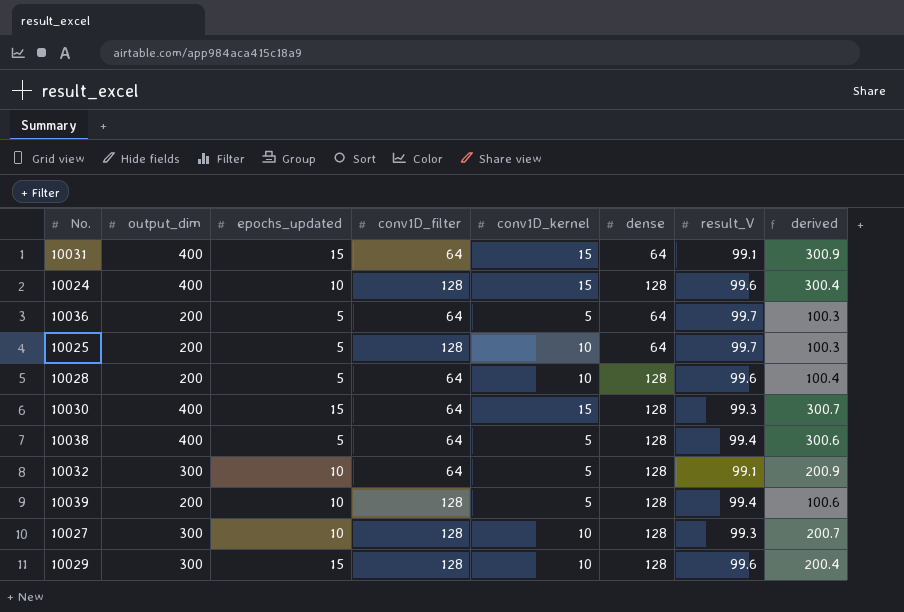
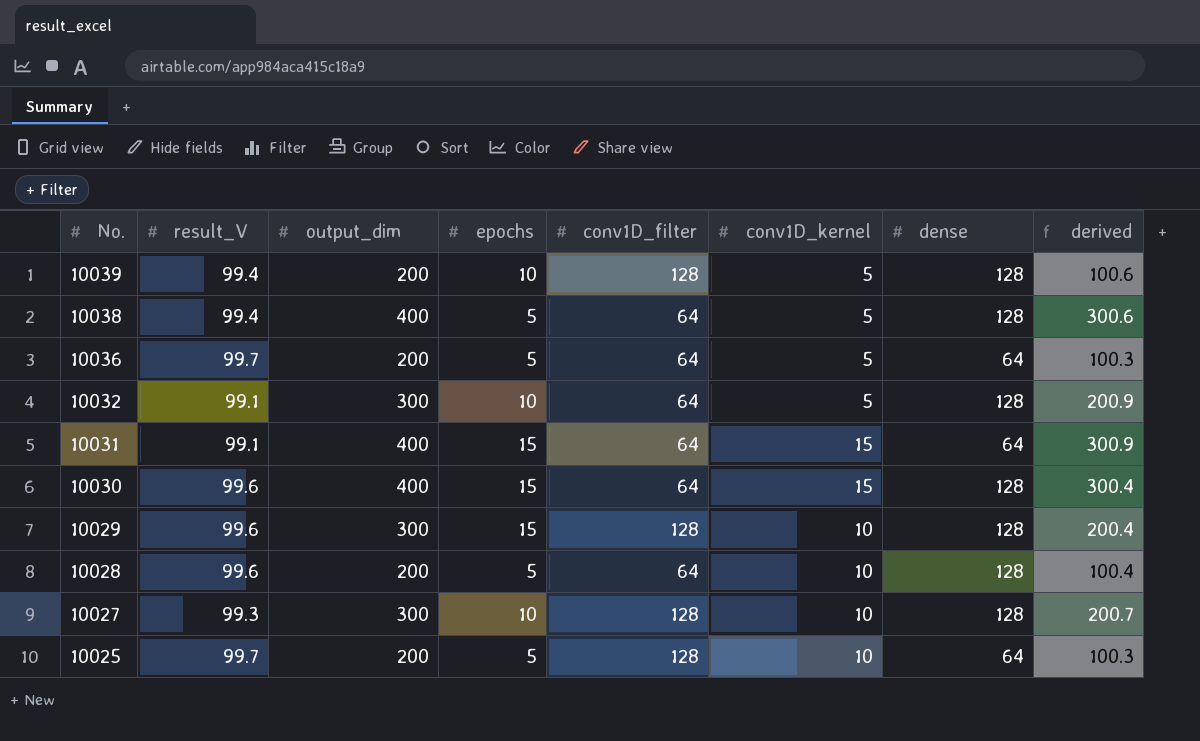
row order: none -> No. descending
column result_V | position: 7 -> 2
column name: epochs_updated -> epochs
row 10024: 400 | 10 | 128 | 15 | 128 | 99.6 | 300.4 -> none
10030 | result_V: 99.3 -> 99.6
10030 | derived: 300.7 -> 300.4

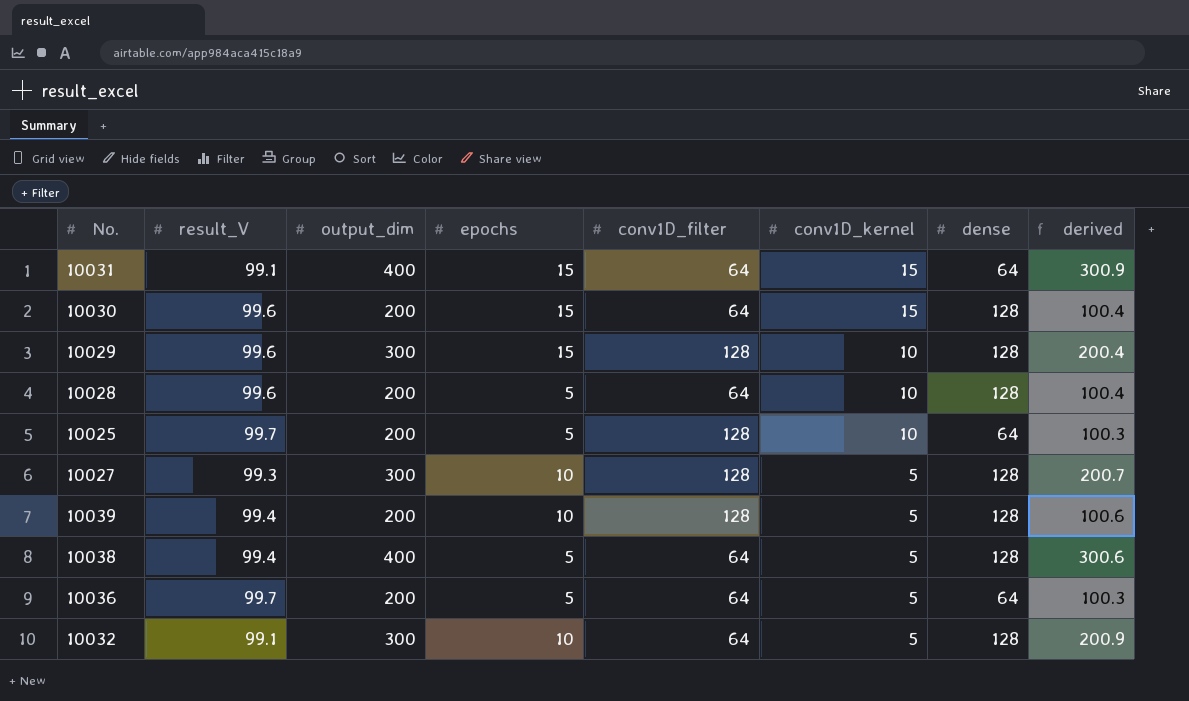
row order: No. descending -> conv1D_kernel descending
10030 | output_dim: 400 -> 200
10030 | derived: 300.4 -> 100.4
10027 | conv1D_kernel: 10 -> 5

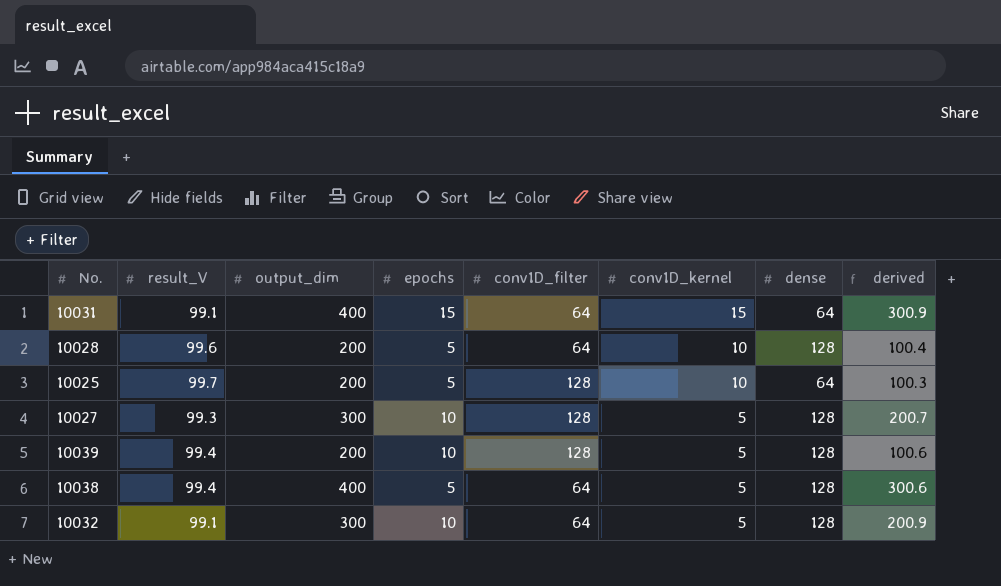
row 10030: 99.6 | 200 | 15 | 64 | 15 | 128 | 100.4 -> none
row 10029: 99.6 | 300 | 15 | 128 | 10 | 128 | 200.4 -> none
row 10036: 99.7 | 200 | 5 | 64 | 5 | 64 | 100.3 -> none

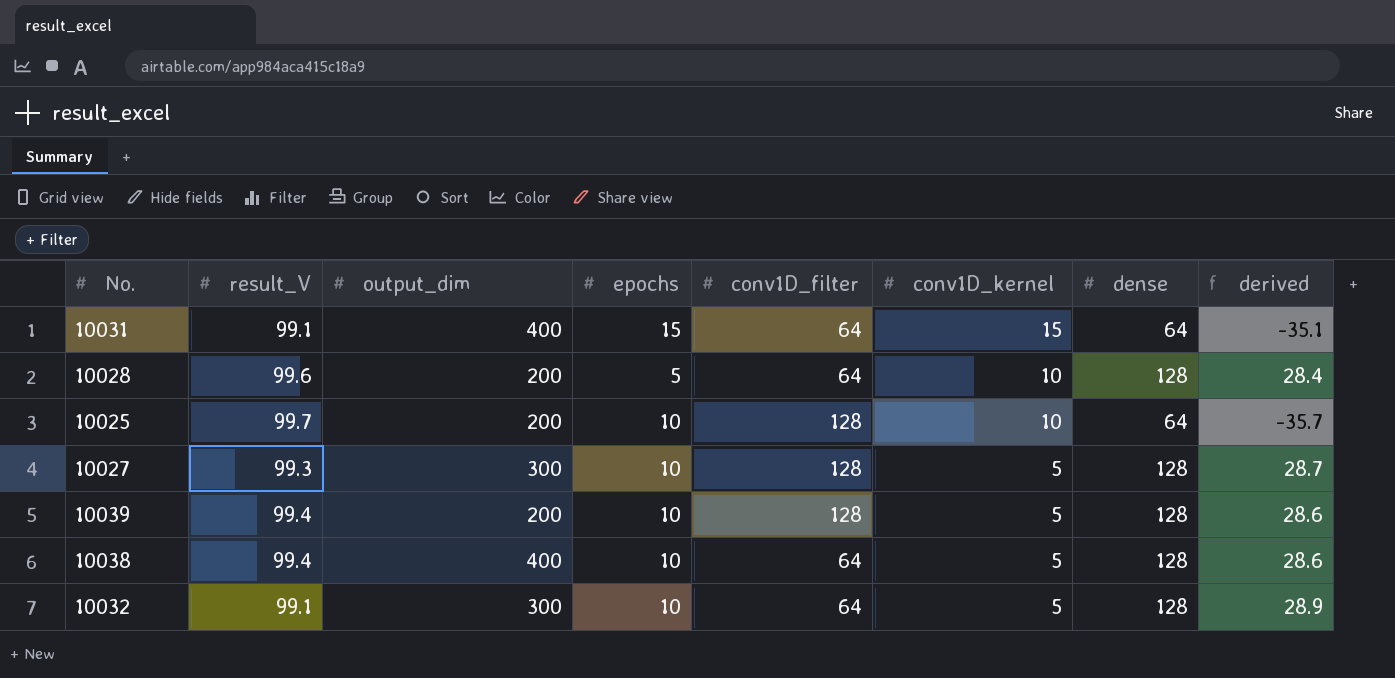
column derived | formula: [output_dim] - [result_V] -> [dense] - [result_V]
10025 | epochs: 5 -> 10
10038 | epochs: 5 -> 10

